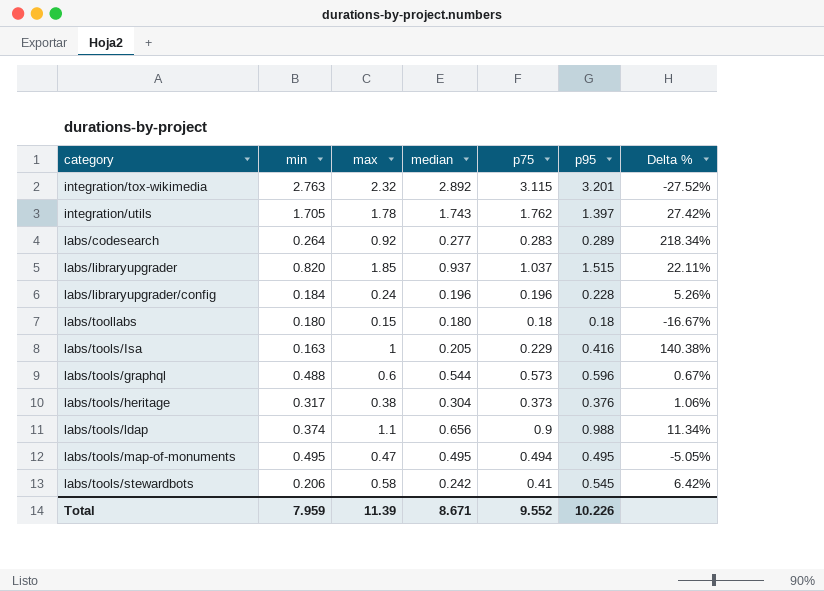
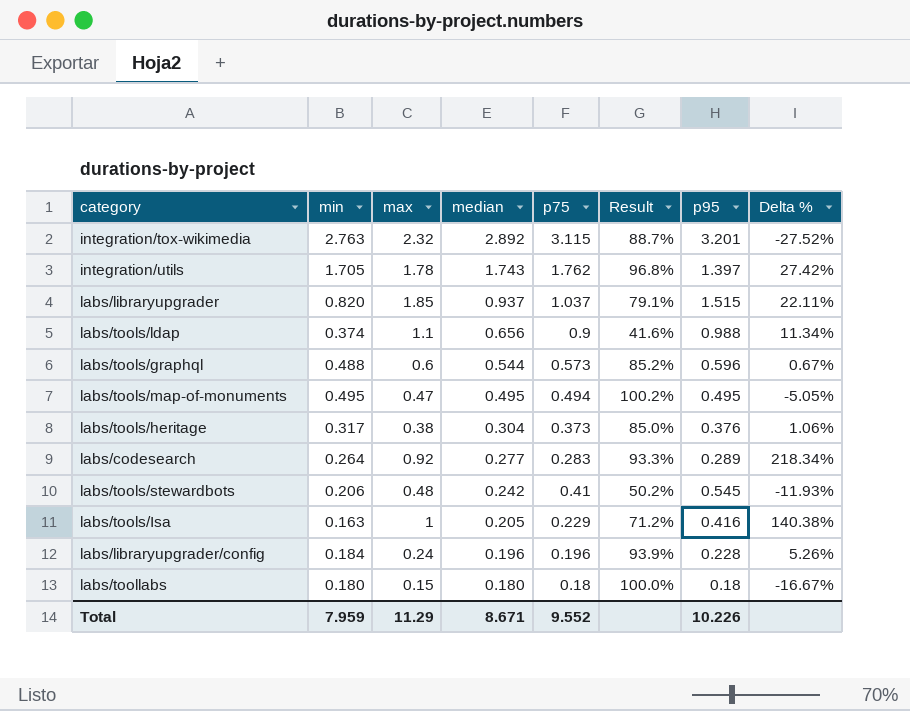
row order: none -> median descending
column Result | formula: none -> [min] / [p75]
labs/tools/stewardbots | max: 0.58 -> 0.48
labs/tools/stewardbots | Delta %: 6.42% -> -11.93%
Total | max: 11.39 -> 11.29

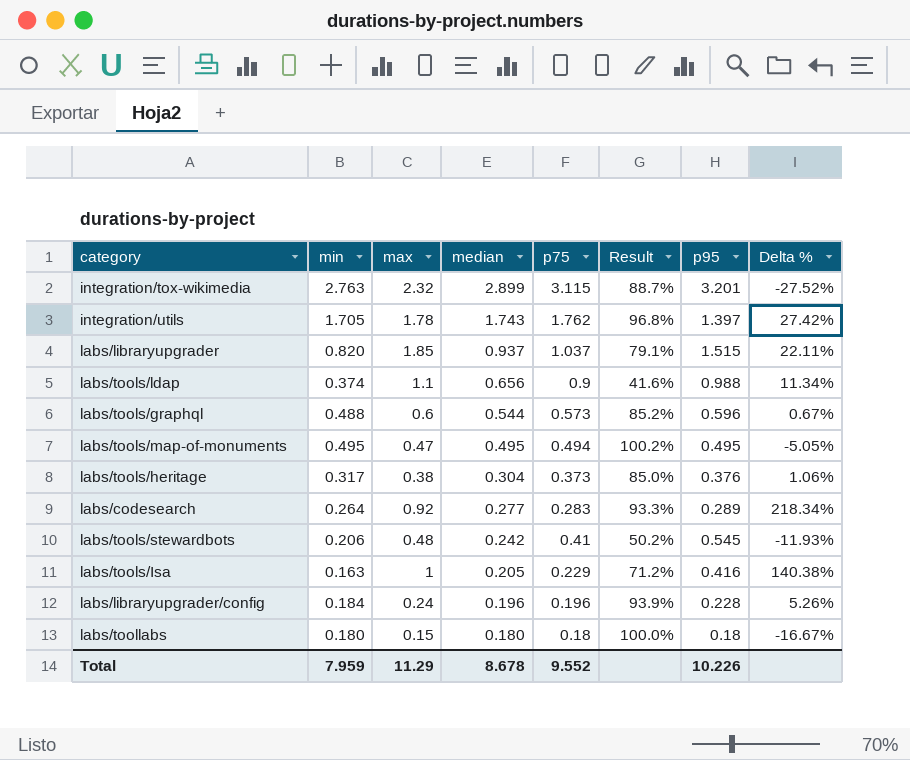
integration/tox-wikimedia | median: 2.892 -> 2.899
Total | median: 8.671 -> 8.678

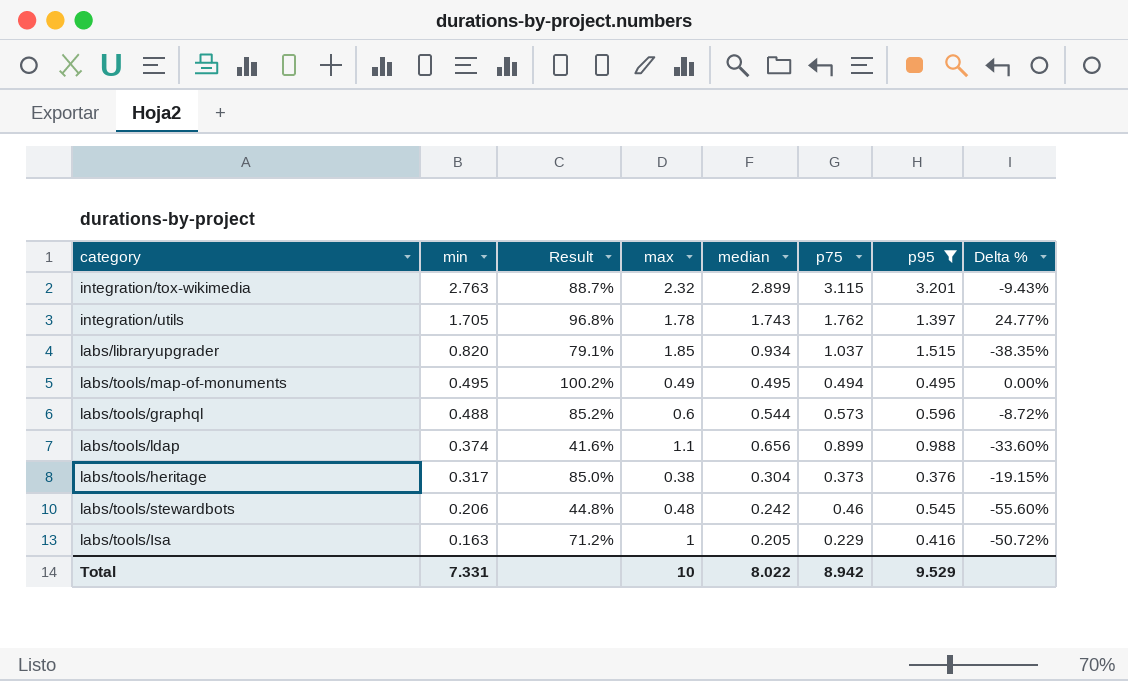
filter: none -> p95 >= 0.376
row order: median descending -> min descending
column Result | position: 6 -> 3
column Delta % | formula: ([max] - [p95]) / [p95] -> ([median] - [p95]) / [p95]
labs/libraryupgrader | median: 0.937 -> 0.934
labs/tools/map-of-monuments | max: 0.47 -> 0.49
labs/tools/ldap | p75: 0.9 -> 0.899
labs/tools/stewardbots | Result: 50.2% -> 44.8%
labs/tools/stewardbots | p75: 0.41 -> 0.46
Total | min: 7.959 -> 7.331
Total | max: 11.29 -> 10
Total | median: 8.678 -> 8.022
Total | p75: 9.552 -> 8.942
Total | p95: 10.226 -> 9.529

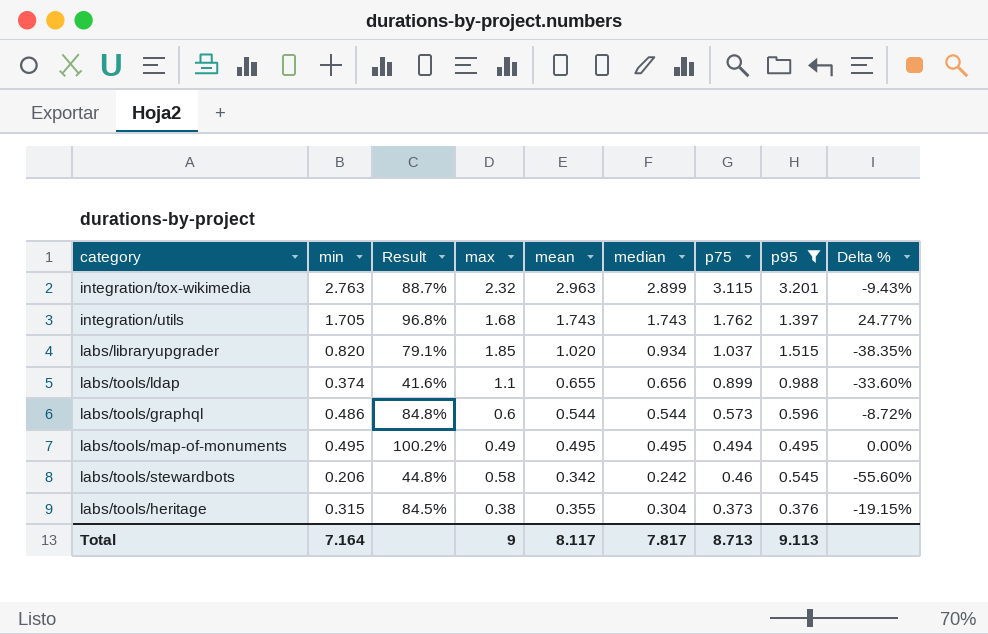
row order: min descending -> p75 descending
column mean | position: none -> 5
row labs/tools/Isa: 0.163 | 71.2% | 1 | 0.205 | 0.229 | 0.416 | -50.72% -> none
integration/utils | max: 1.78 -> 1.68
labs/tools/graphql | min: 0.488 -> 0.486
labs/tools/graphql | Result: 85.2% -> 84.8%
labs/tools/stewardbots | max: 0.48 -> 0.58
labs/tools/heritage | min: 0.317 -> 0.315
labs/tools/heritage | Result: 85.0% -> 84.5%
Total | min: 7.331 -> 7.164
Total | max: 10 -> 9
Total | median: 8.022 -> 7.817
Total | p75: 8.942 -> 8.713
Total | p95: 9.529 -> 9.113

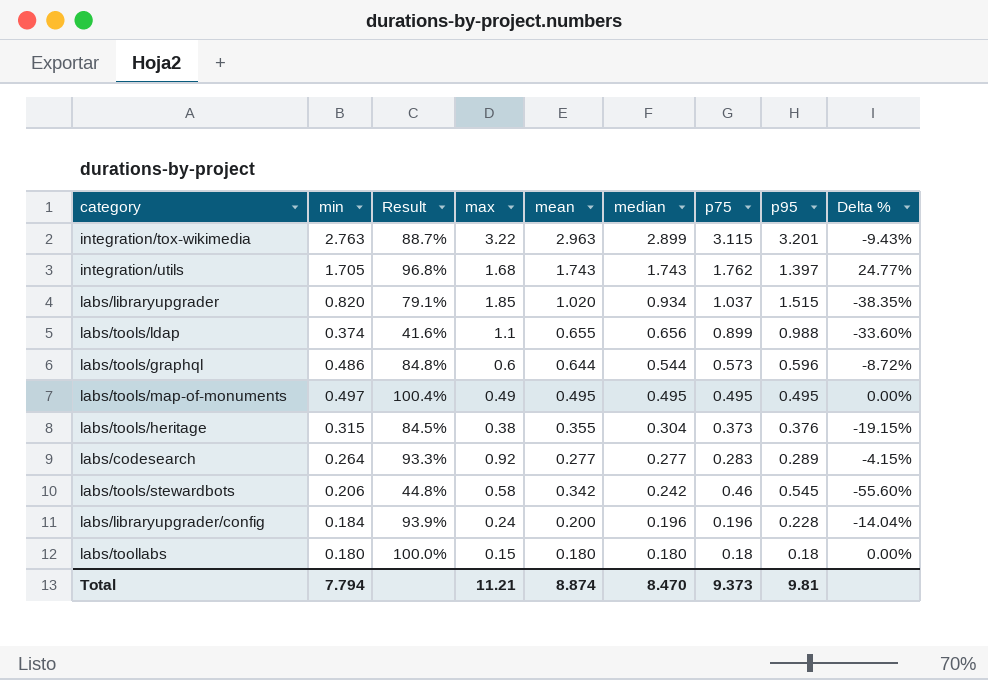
filter: p95 >= 0.376 -> none
row order: p75 descending -> median descending
integration/tox-wikimedia | max: 2.32 -> 3.22
labs/tools/graphql | mean: 0.544 -> 0.644
labs/tools/map-of-monuments | min: 0.495 -> 0.497
labs/tools/map-of-monuments | Result: 100.2% -> 100.4%
labs/tools/map-of-monuments | p75: 0.494 -> 0.495
Total | min: 7.164 -> 7.794
Total | max: 9 -> 11.21
Total | mean: 8.117 -> 8.874
Total | median: 7.817 -> 8.470
Total | p75: 8.713 -> 9.373
Total | p95: 9.113 -> 9.81

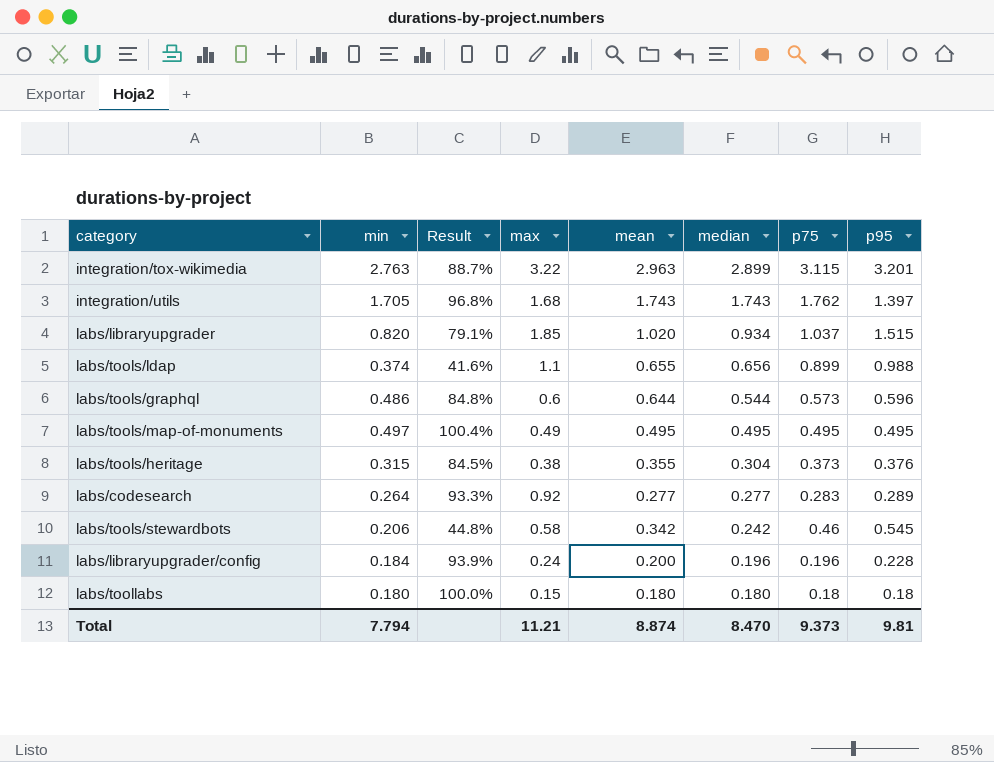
column Delta % | formula: ([median] - [p95]) / [p95] -> none

